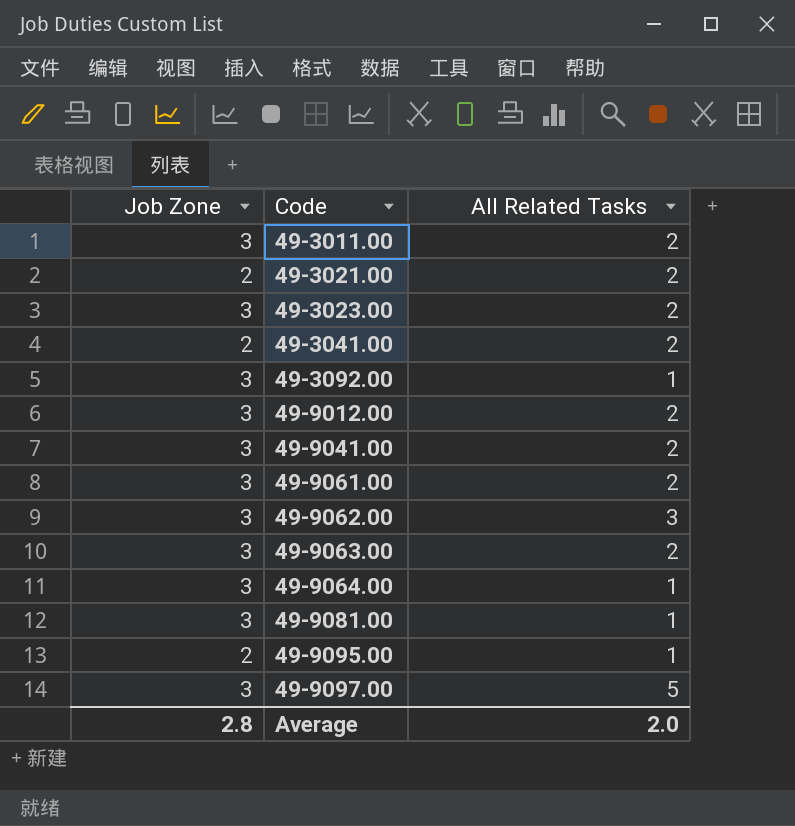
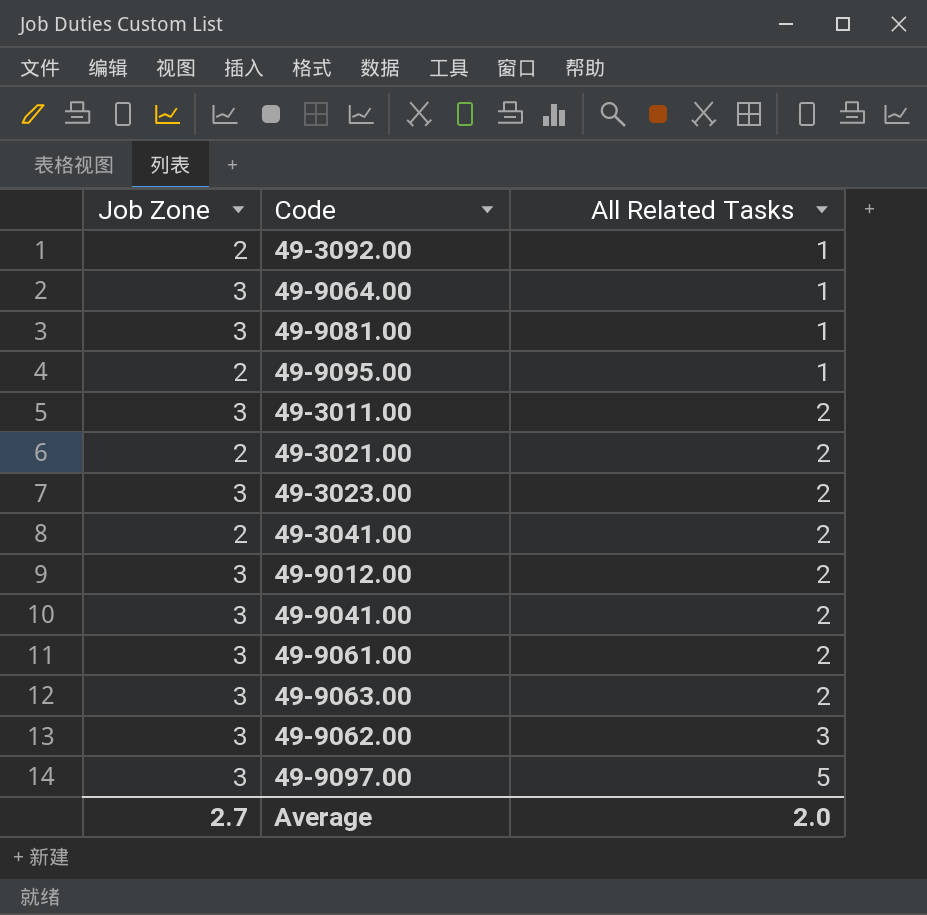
row order: Code ascending -> All Related Tasks ascending
49-3092.00 | Job Zone: 3 -> 2
Average | Job Zone: 2.8 -> 2.7

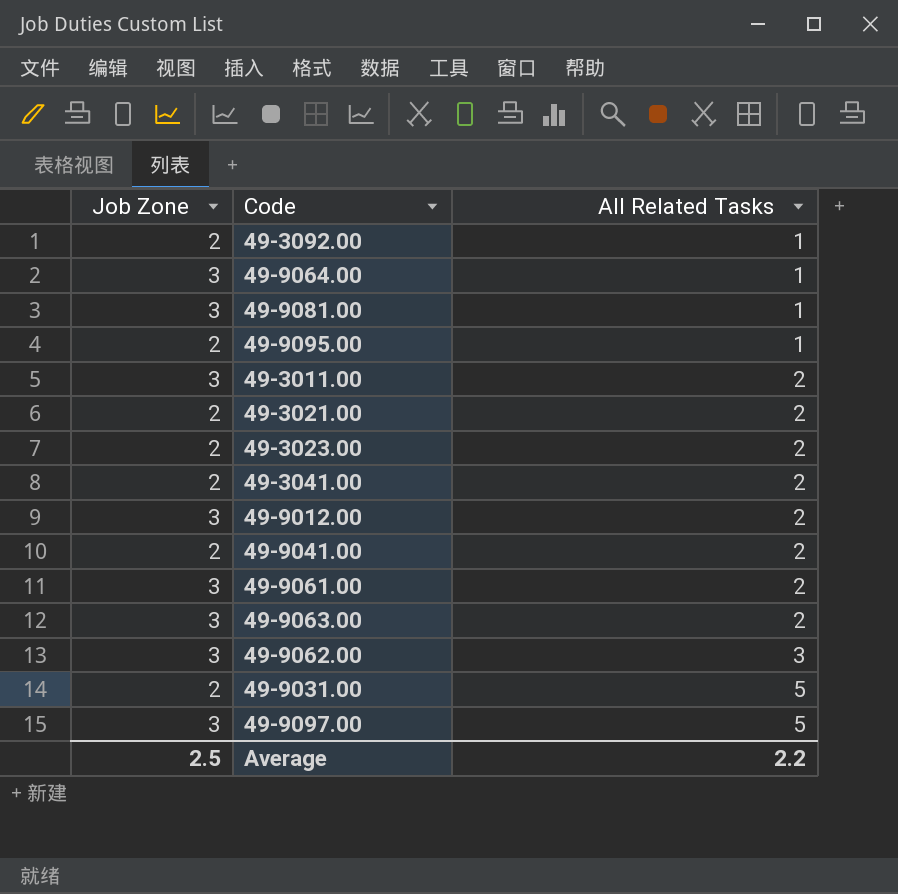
49-3023.00 | Job Zone: 3 -> 2
49-9041.00 | Job Zone: 3 -> 2
row 49-9031.00: none -> 2 | 5
Average | Job Zone: 2.7 -> 2.5
Average | All Related Tasks: 2.0 -> 2.2

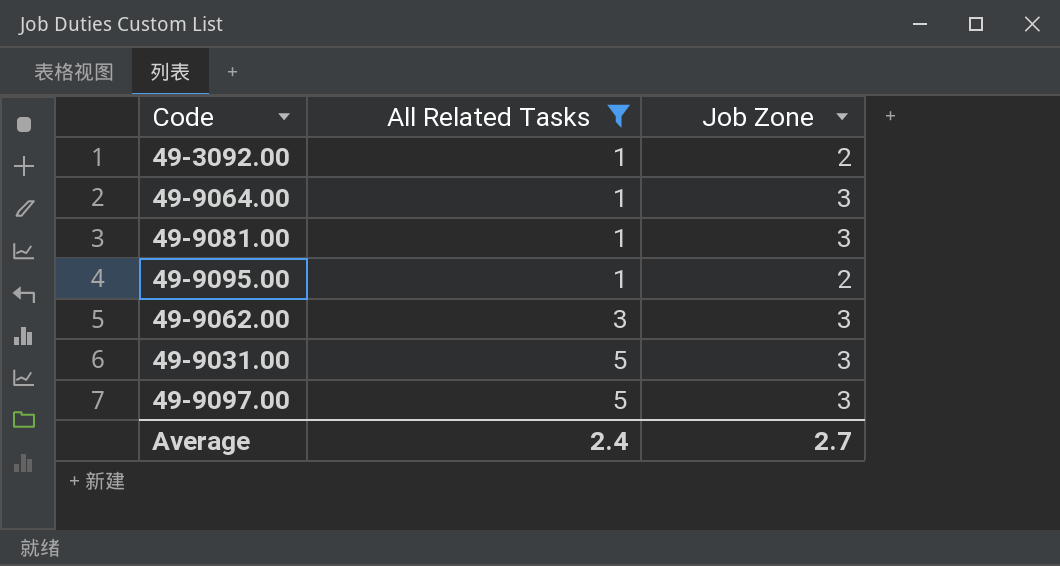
filter: none -> All Related Tasks != 2
column Job Zone | position: 1 -> 3
49-9031.00 | Job Zone: 2 -> 3
Average | All Related Tasks: 2.2 -> 2.4
Average | Job Zone: 2.5 -> 2.7

